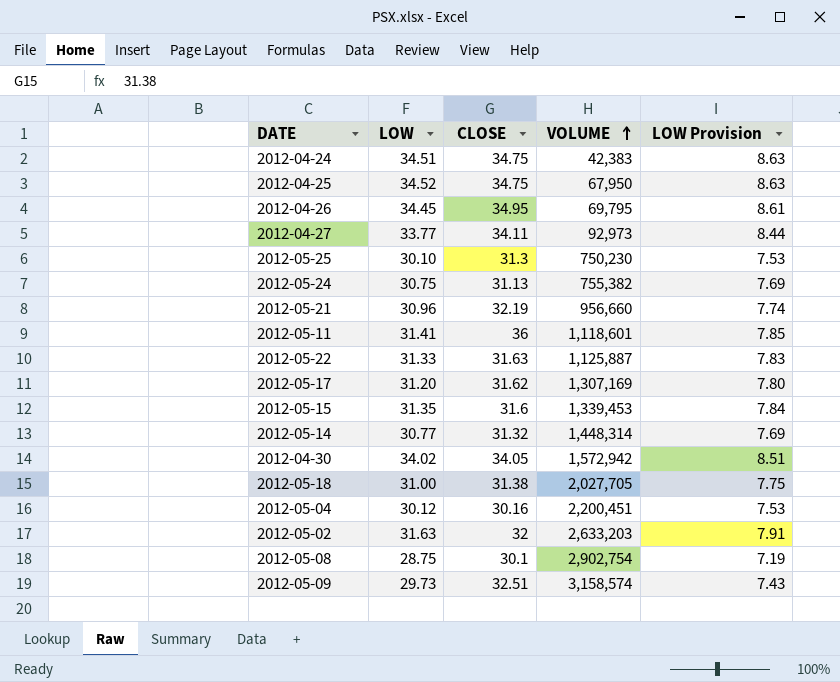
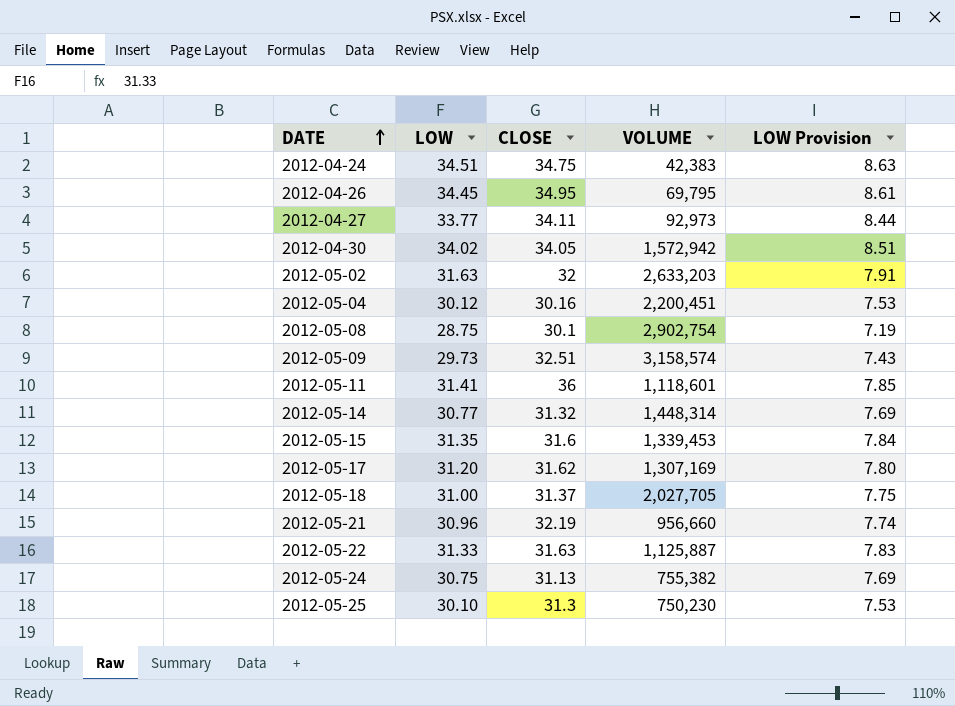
row order: VOLUME ascending -> DATE ascending
row 2012-04-25: 34.52 | 34.75 | 67,950 | 8.63 -> none
2012-05-18 | CLOSE: 31.38 -> 31.37

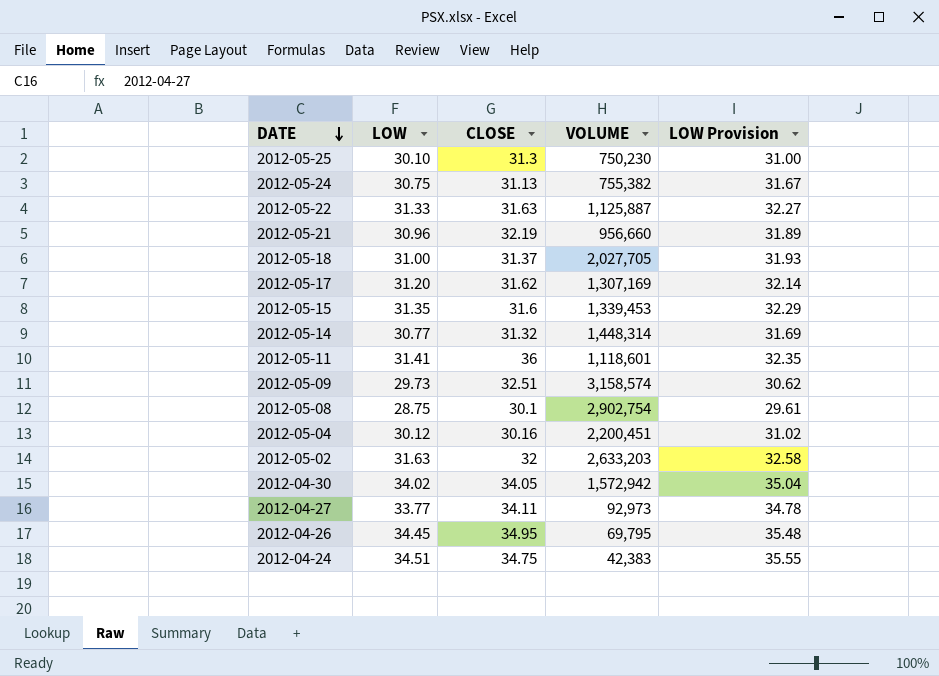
row order: DATE ascending -> DATE descending
column LOW Provision | formula: [LOW] * 0.25 -> [LOW] * 1.03

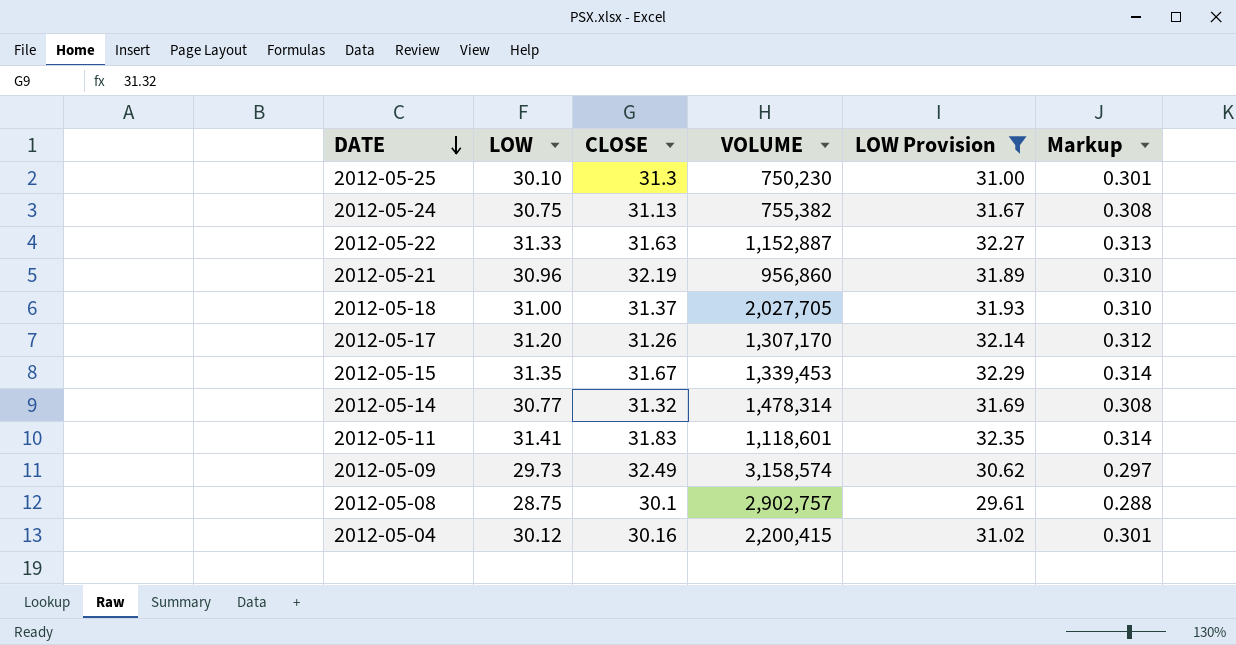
filter: none -> LOW Provision <= 32.35
column Markup | formula: none -> [LOW] * 0.01
2012-05-22 | VOLUME: 1,125,887 -> 1,152,887
2012-05-21 | VOLUME: 956,660 -> 956,860
2012-05-17 | CLOSE: 31.62 -> 31.26
2012-05-17 | VOLUME: 1,307,169 -> 1,307,170
2012-05-15 | CLOSE: 31.6 -> 31.67
2012-05-14 | VOLUME: 1,448,314 -> 1,478,314
2012-05-11 | CLOSE: 36 -> 31.83
2012-05-09 | CLOSE: 32.51 -> 32.49
2012-05-08 | VOLUME: 2,902,754 -> 2,902,757
2012-05-04 | VOLUME: 2,200,451 -> 2,200,415

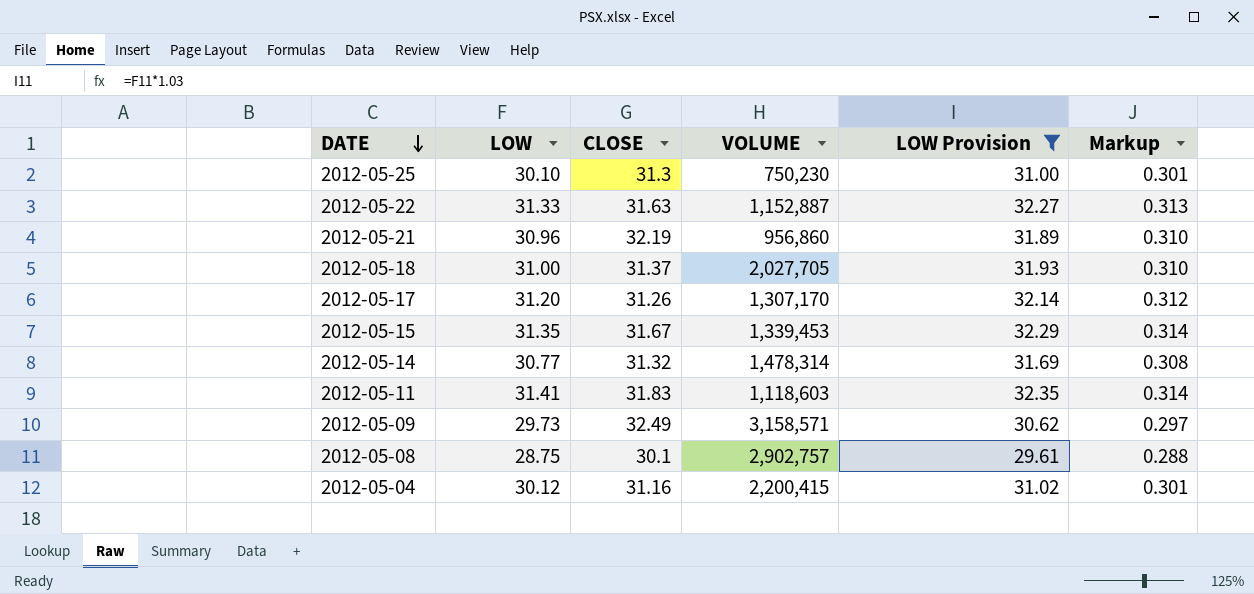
row 2012-05-24: 30.75 | 31.13 | 755,382 | 31.67 | 0.308 -> none
2012-05-11 | VOLUME: 1,118,601 -> 1,118,603
2012-05-09 | VOLUME: 3,158,574 -> 3,158,571
2012-05-04 | CLOSE: 30.16 -> 31.16

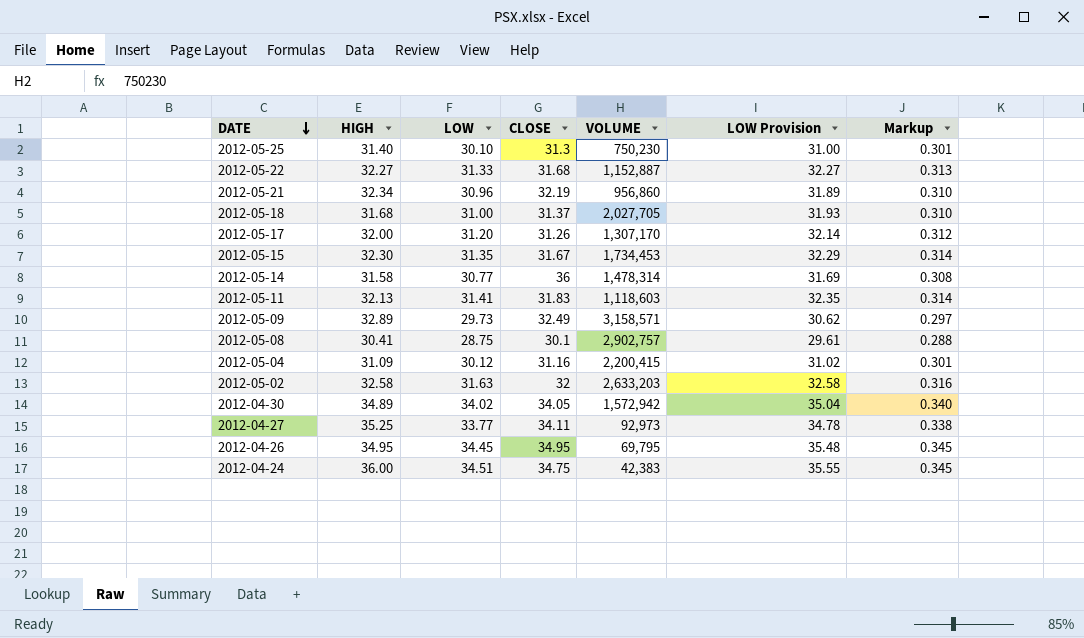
filter: LOW Provision <= 32.35 -> none
column HIGH | position: none -> 2
2012-05-22 | CLOSE: 31.63 -> 31.68
2012-05-15 | VOLUME: 1,339,453 -> 1,734,453
2012-05-14 | CLOSE: 31.32 -> 36

